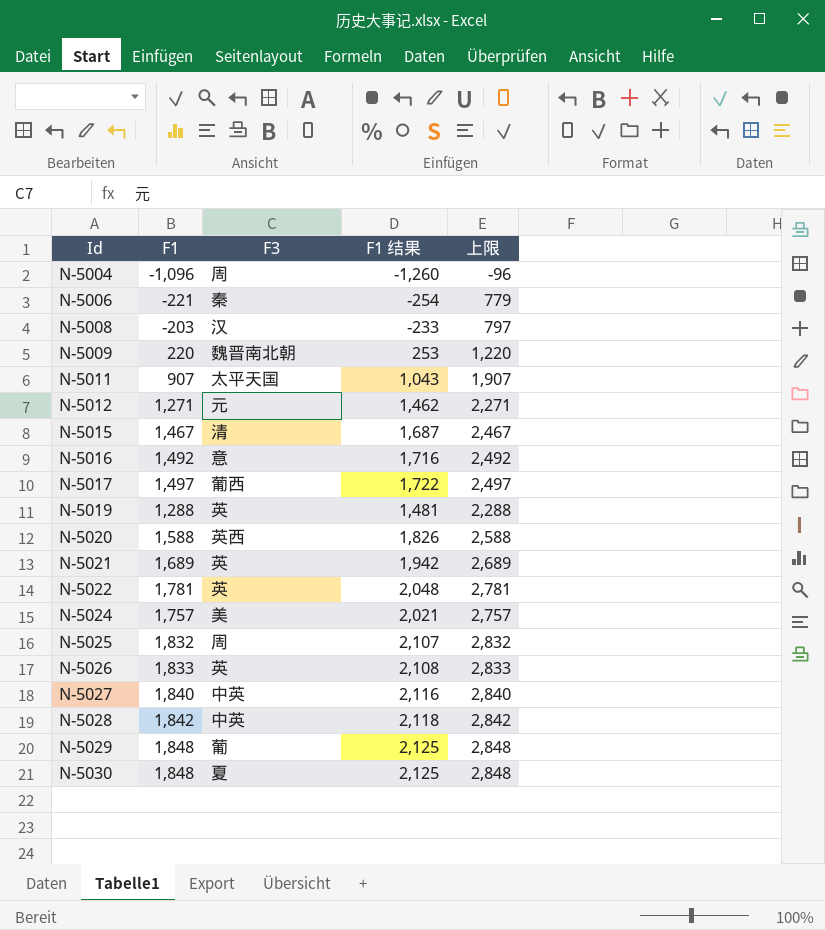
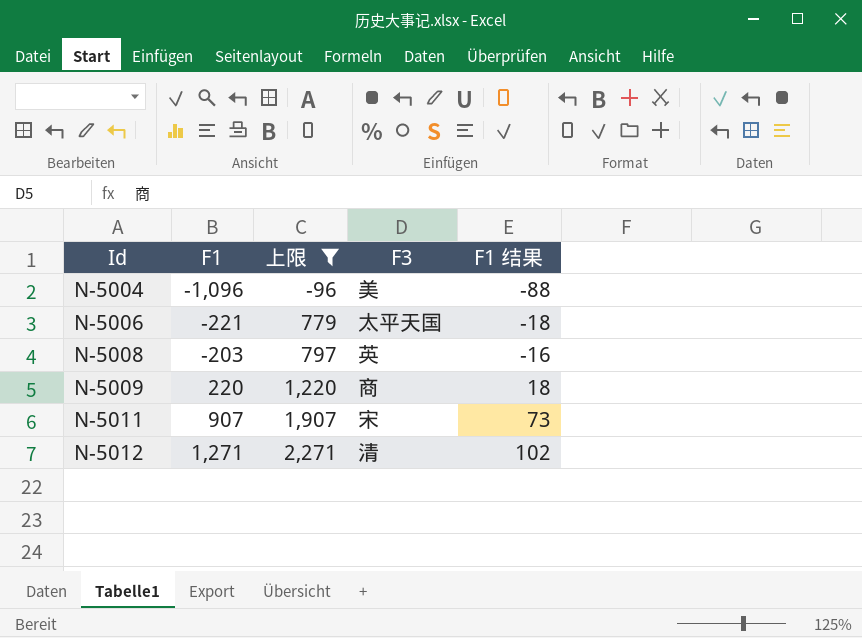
filter: none -> 上限 <= 2,271
column 上限 | position: 5 -> 3
column F1 结果 | formula: [F1] * 1.15 -> [F1] * 0.08
N-5004 | F3: 周 -> 美
N-5006 | F3: 秦 -> 太平天国
N-5008 | F3: 汉 -> 英
N-5009 | F3: 魏晋南北朝 -> 商
N-5011 | F3: 太平天国 -> 宋
N-5012 | F3: 元 -> 清

